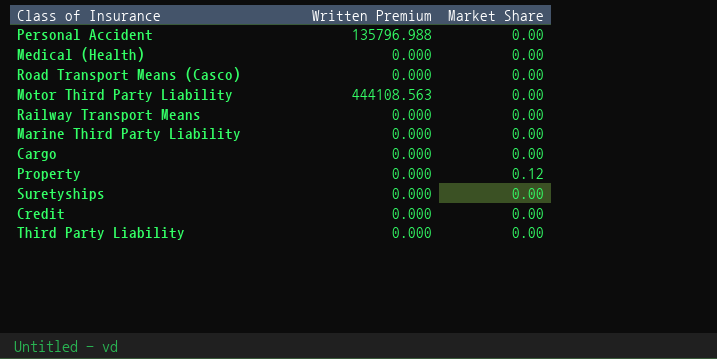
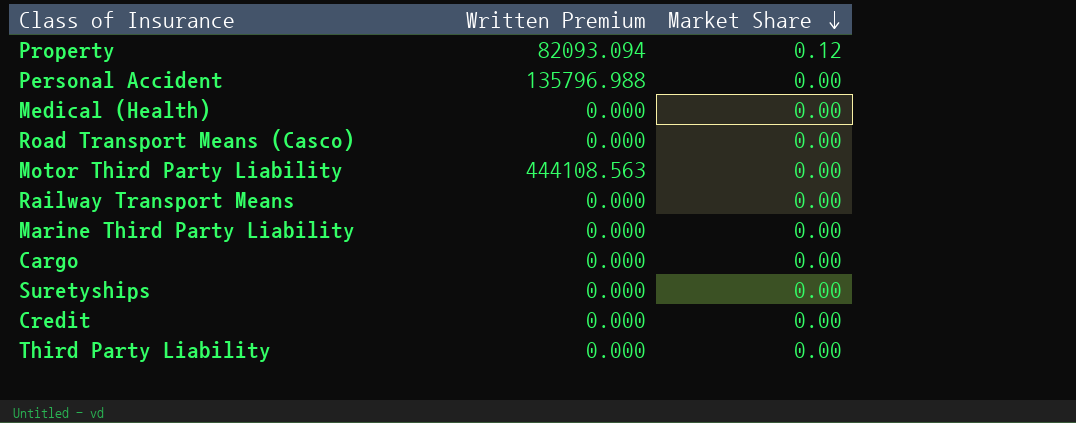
row order: none -> Market Share descending
Property | Written Premium: 0.000 -> 82093.094

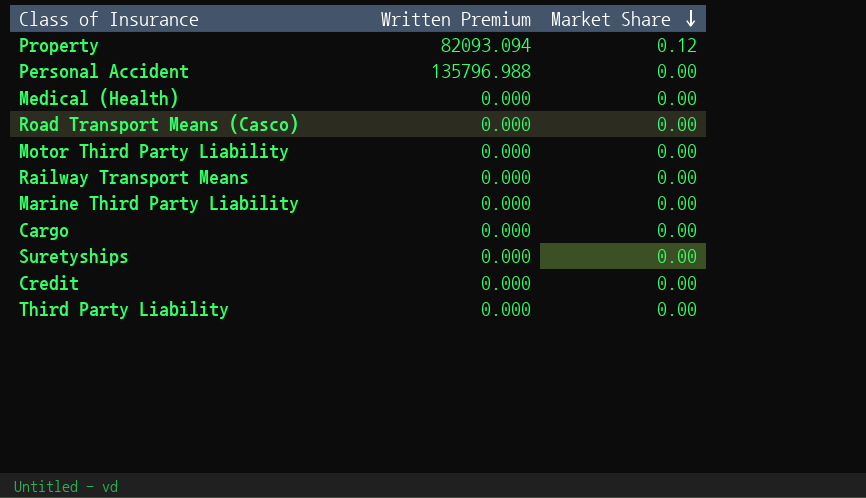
Motor Third Party Liability | Written Premium: 444108.563 -> 0.000

